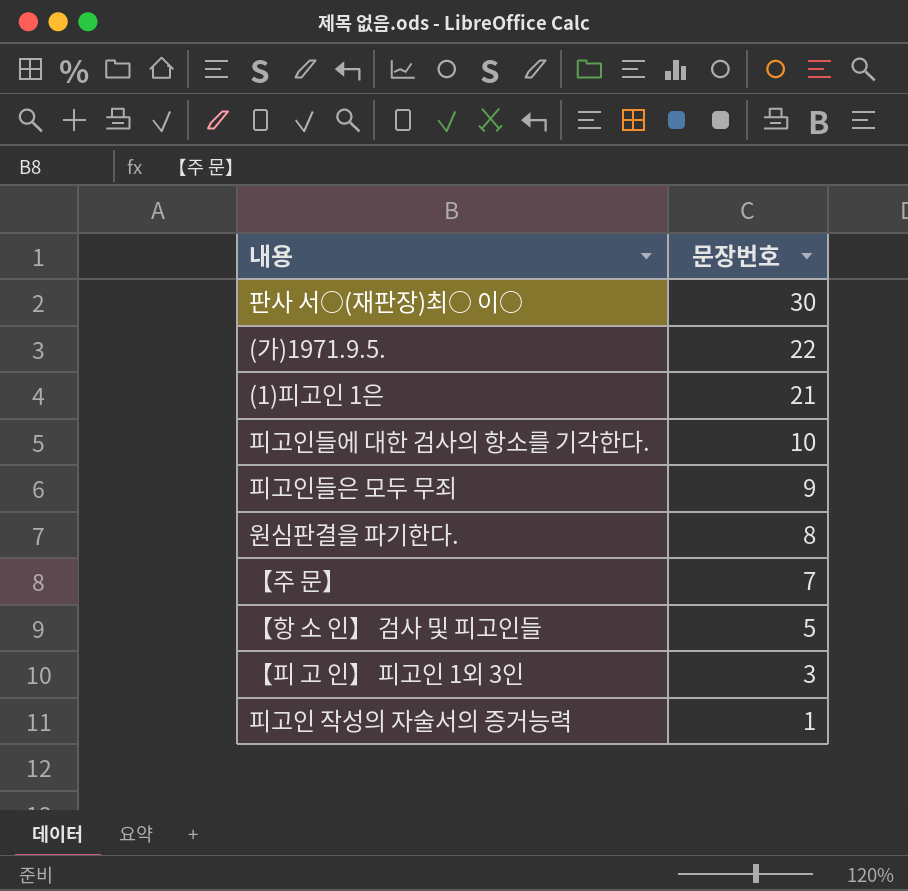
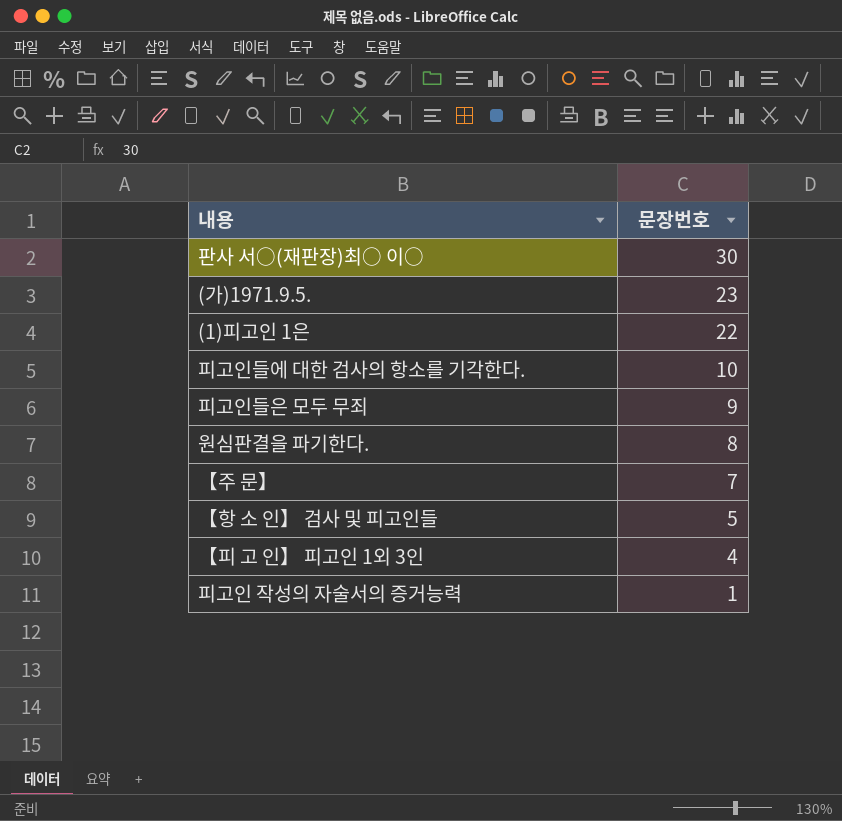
(가)1971.9.5. | 문장번호: 22 -> 23
(1)피고인 1은 | 문장번호: 21 -> 22
【피 고 인】 피고인 1외 3인 | 문장번호: 3 -> 4

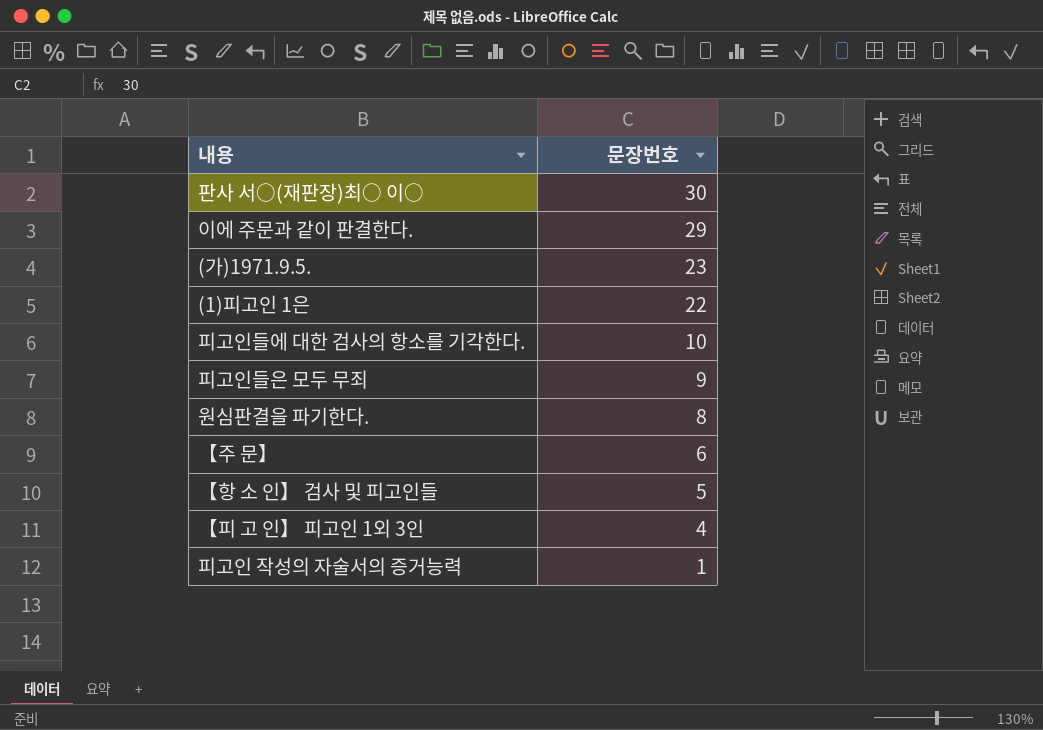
row 이에 주문과 같이 판결한다.: none -> 29
【주 문】 | 문장번호: 7 -> 6

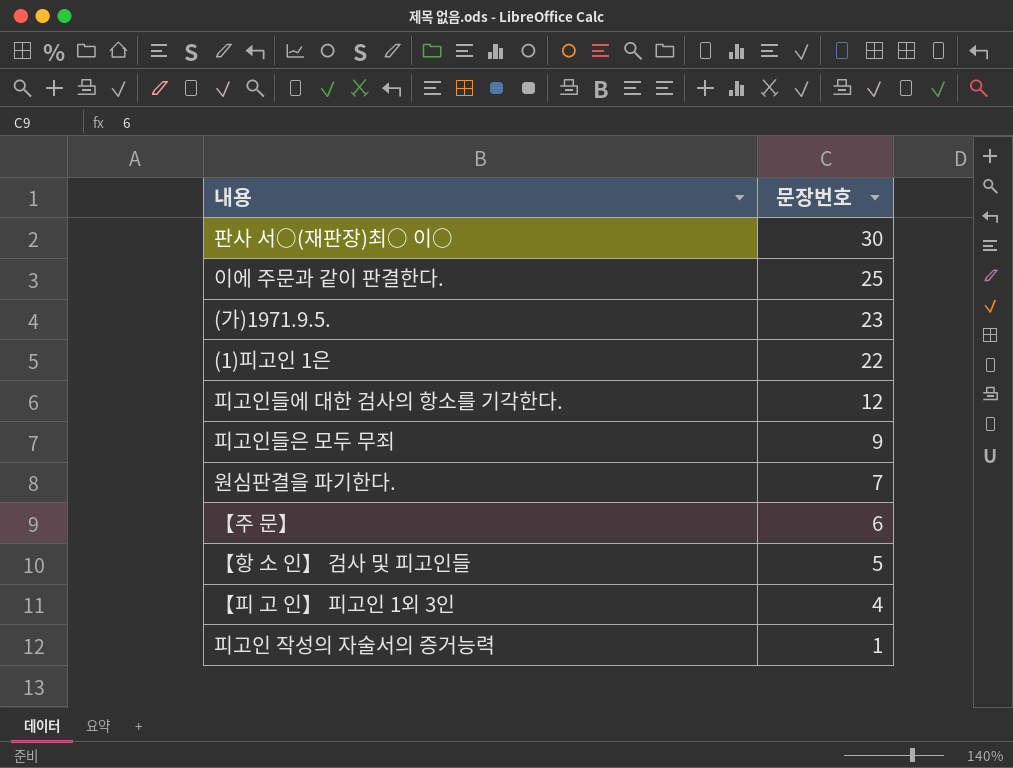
이에 주문과 같이 판결한다. | 문장번호: 29 -> 25
피고인들에 대한 검사의 항소를 기각한다. | 문장번호: 10 -> 12
원심판결을 파기한다. | 문장번호: 8 -> 7

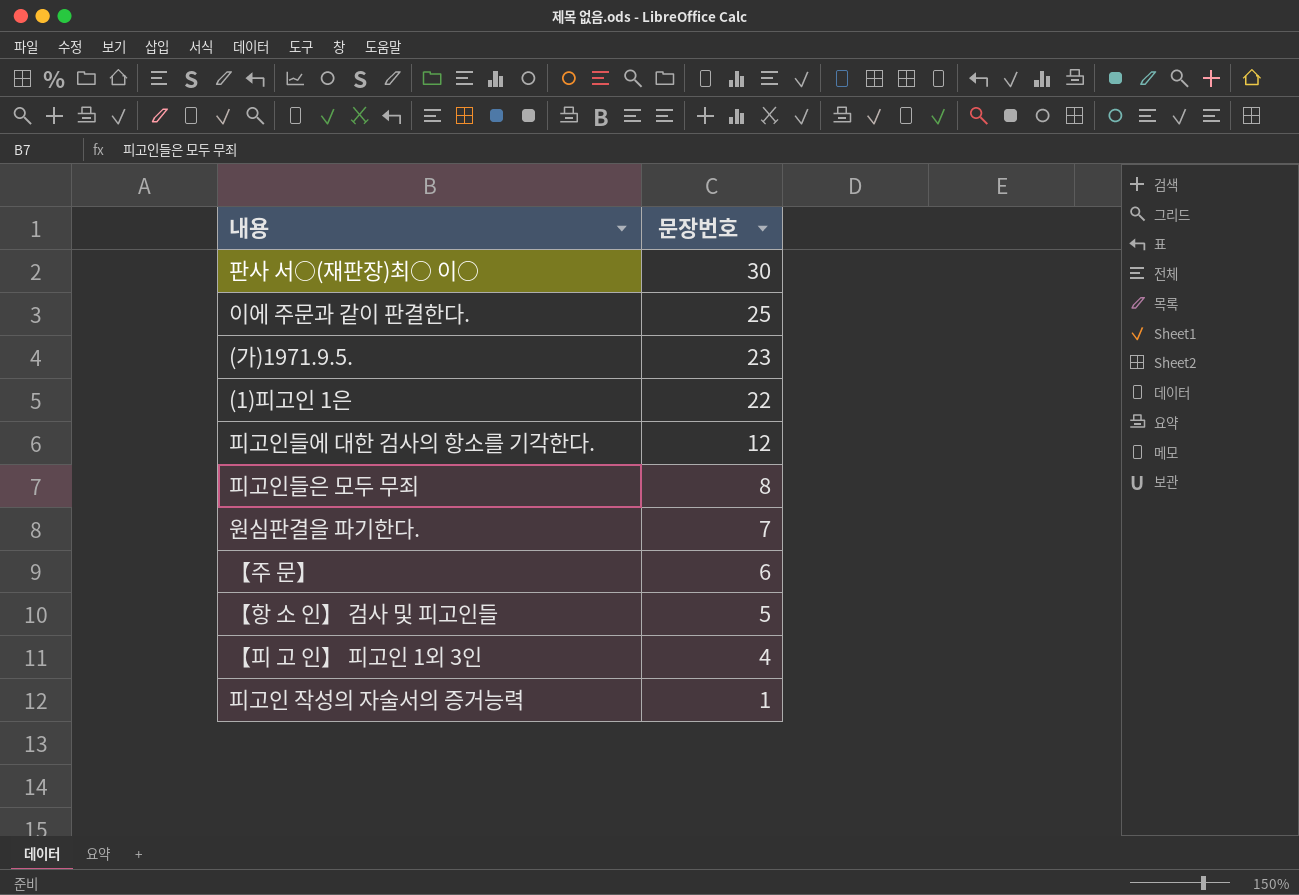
피고인들은 모두 무죄 | 문장번호: 9 -> 8

